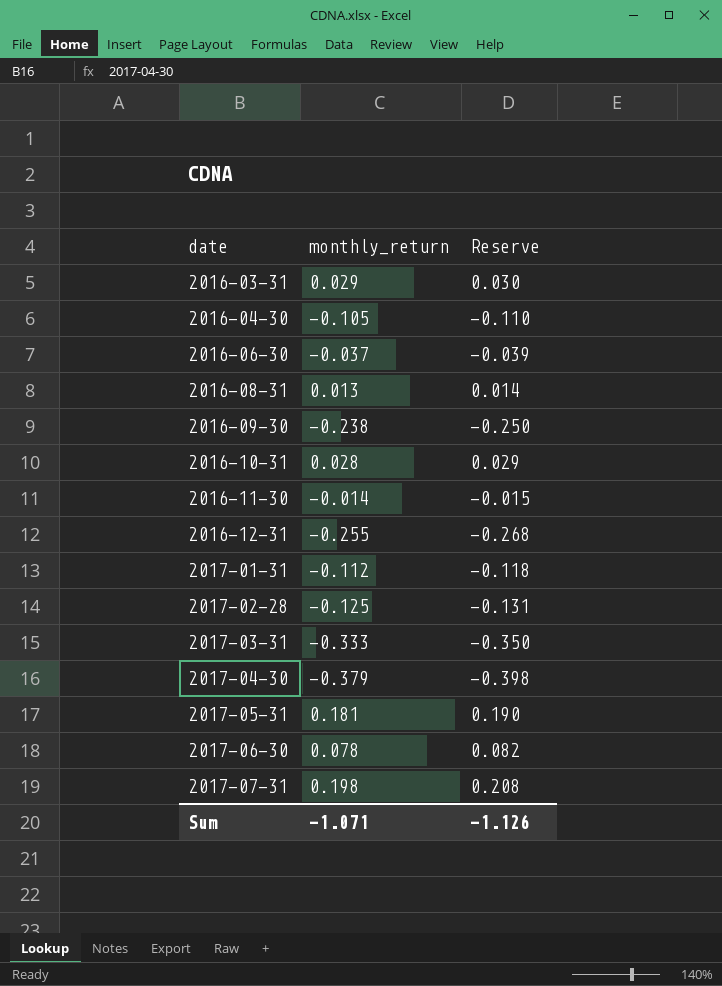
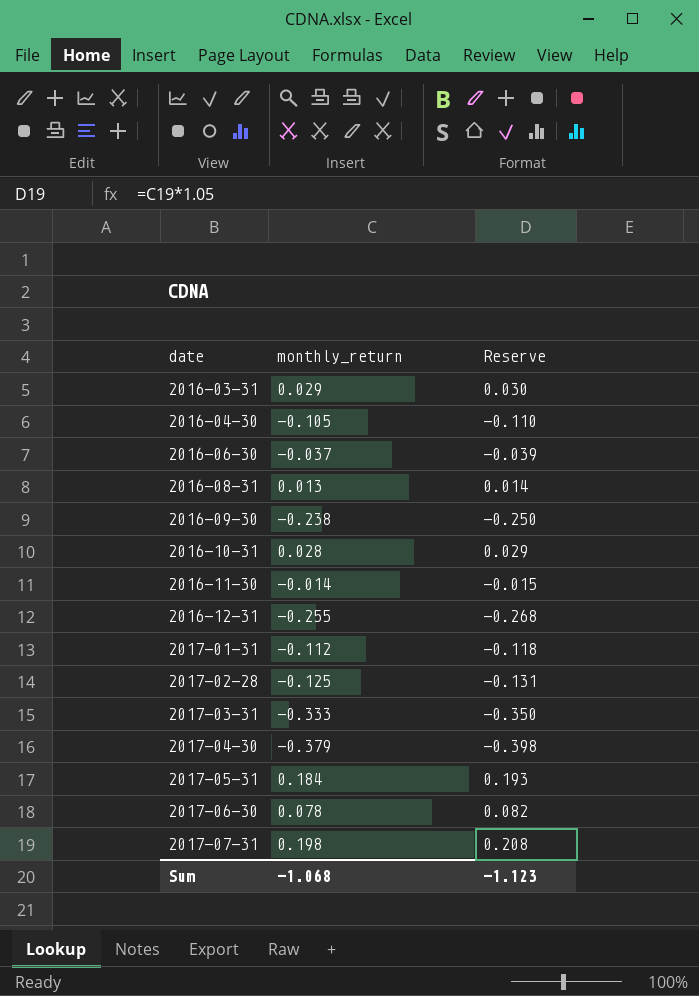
2017-05-31 | monthly_return: 0.181 -> 0.184
2017-05-31 | Reserve: 0.190 -> 0.193
Sum | monthly_return: -1.071 -> -1.068
Sum | Reserve: -1.126 -> -1.123

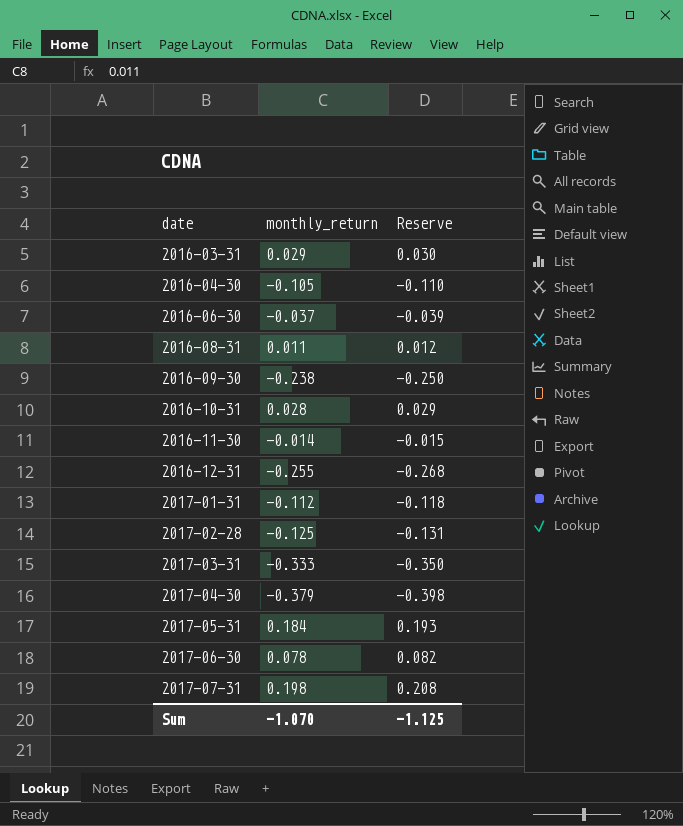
2016-08-31 | monthly_return: 0.013 -> 0.011
2016-08-31 | Reserve: 0.014 -> 0.012
Sum | monthly_return: -1.068 -> -1.070
Sum | Reserve: -1.123 -> -1.125

